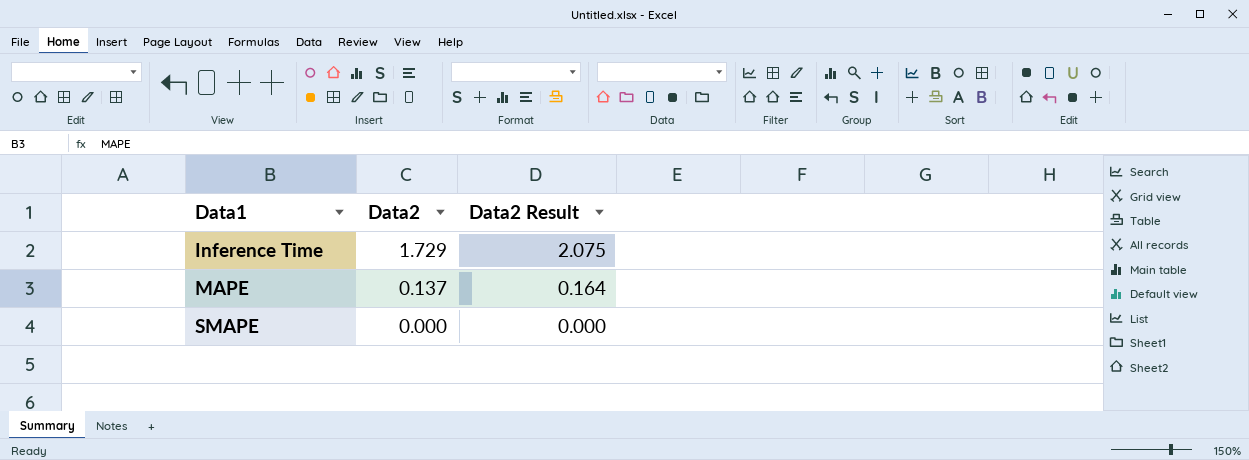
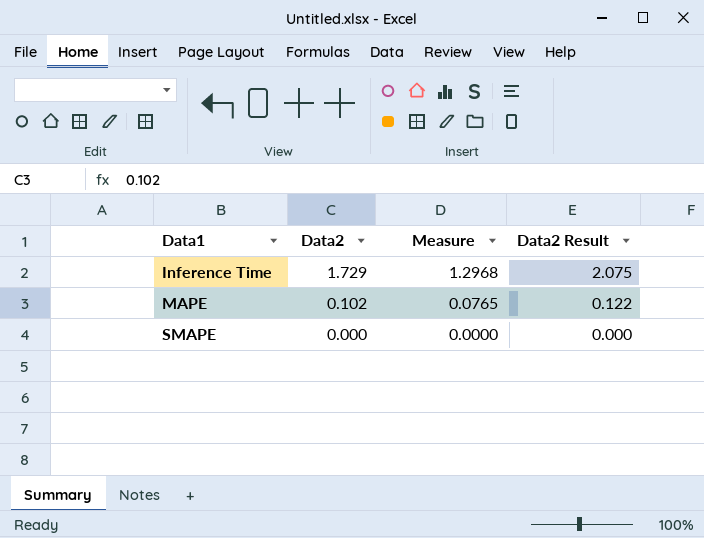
column Measure | formula: none -> [Data2] * 0.75
MAPE | Data2: 0.137 -> 0.102
MAPE | Data2 Result: 0.164 -> 0.122

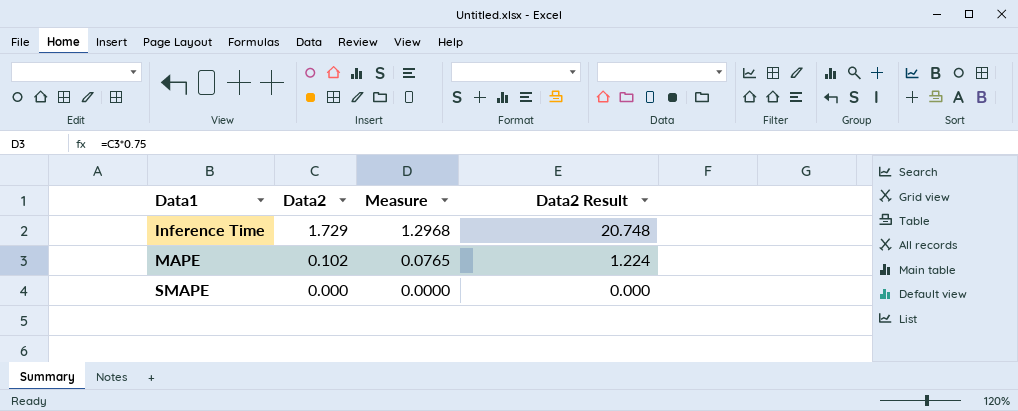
column Data2 Result | formula: [Data2] * 1.2 -> [Data2] * 12

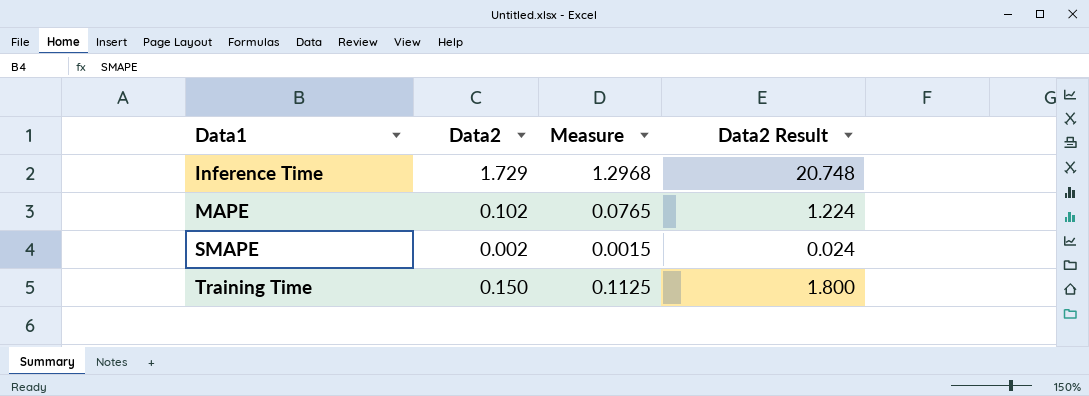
SMAPE | Data2: 0.000 -> 0.002
SMAPE | Measure: 0.0000 -> 0.0015
SMAPE | Data2 Result: 0.000 -> 0.024
row Training Time: none -> 0.150 | 0.1125 | 1.800

